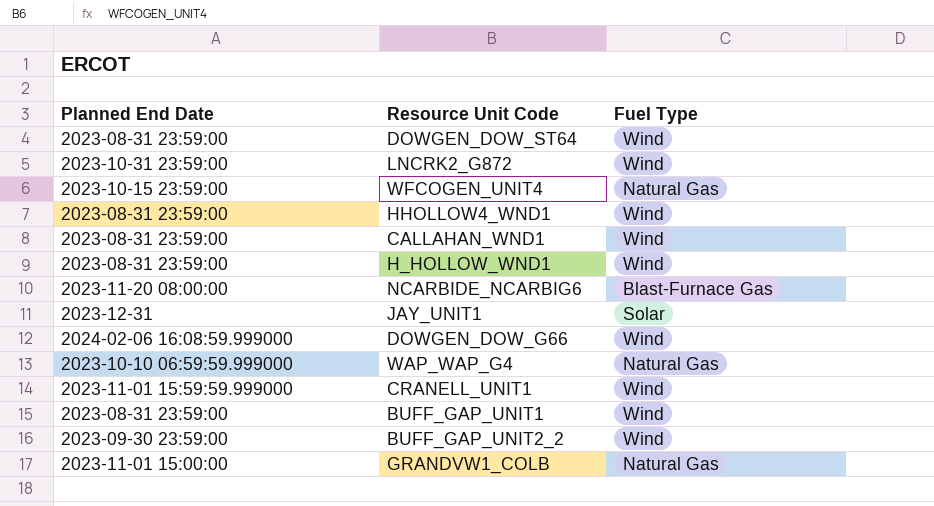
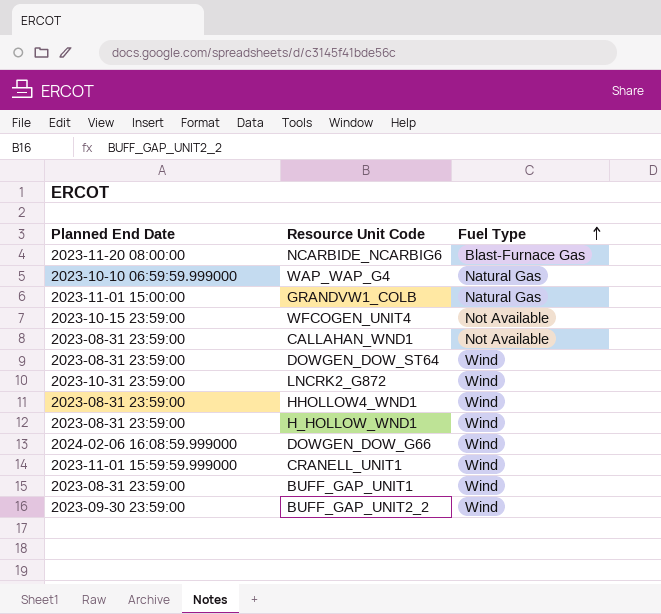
row order: none -> Fuel Type ascending
row JAY_UNIT1: 2023-12-31 | Solar -> none
WFCOGEN_UNIT4 | Fuel Type: Natural Gas -> Not Available
CALLAHAN_WND1 | Fuel Type: Wind -> Not Available

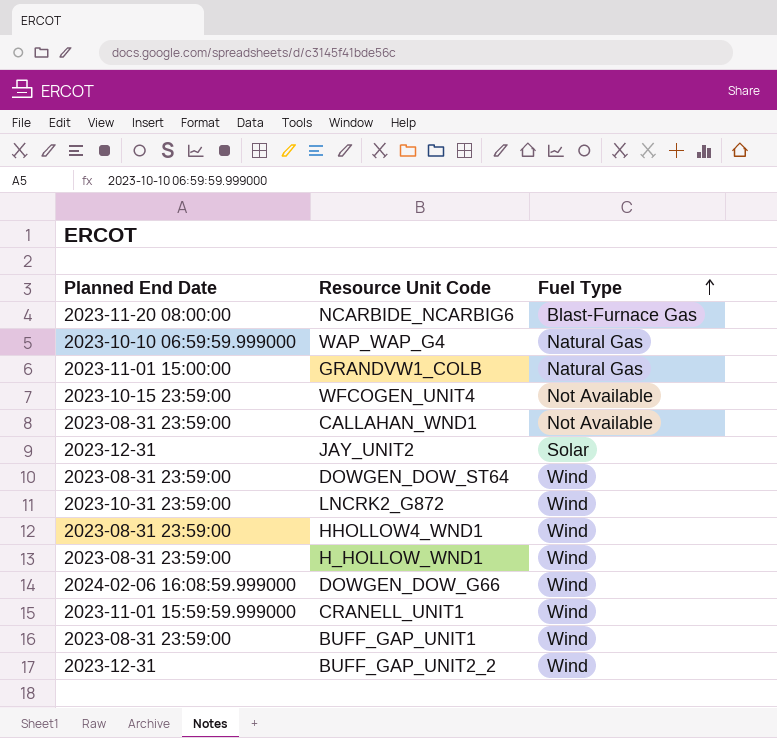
row JAY_UNIT2: none -> 2023-12-31 | Solar
BUFF_GAP_UNIT2_2 | Planned End Date: 2023-09-30 23:59:00 -> 2023-12-31

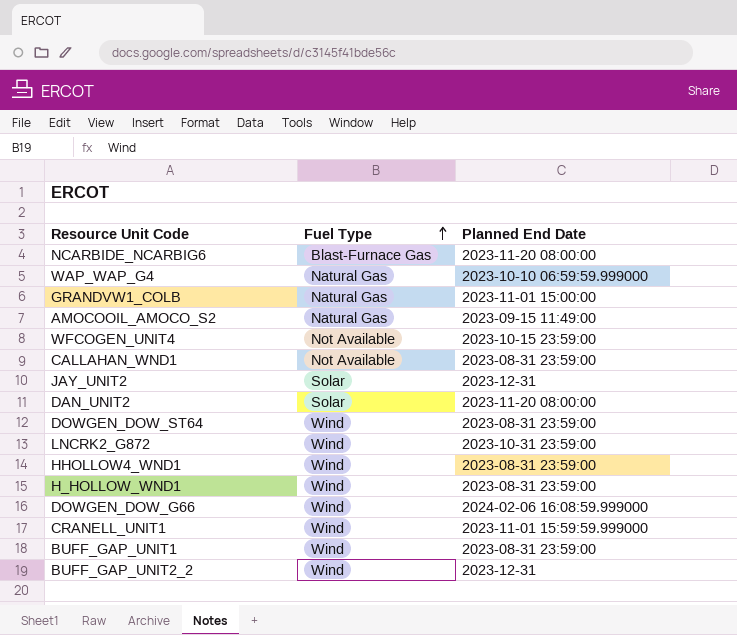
column Planned End Date | position: 1 -> 3
row AMOCOOIL_AMOCO_S2: none -> Natural Gas | 2023-09-15 11:49:00
row DAN_UNIT2: none -> Solar | 2023-11-20 08:00:00

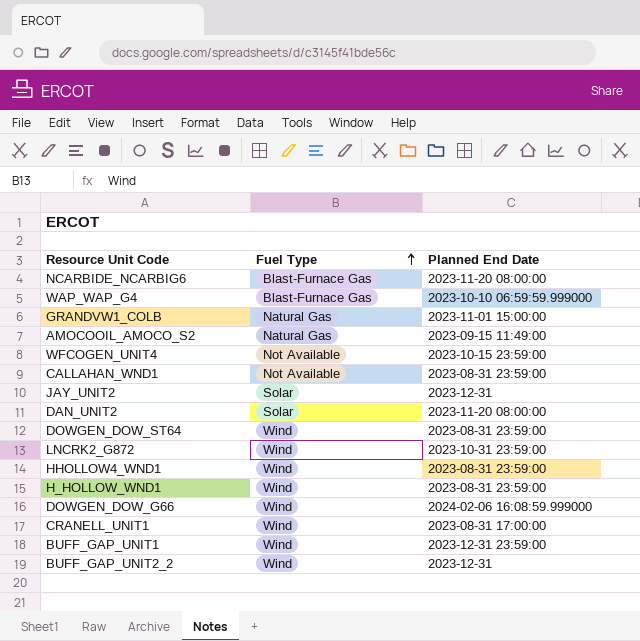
WAP_WAP_G4 | Fuel Type: Natural Gas -> Blast-Furnace Gas
CRANELL_UNIT1 | Planned End Date: 2023-11-01 15:59:59.999000 -> 2023-08-31 17:00:00
BUFF_GAP_UNIT1 | Planned End Date: 2023-08-31 23:59:00 -> 2023-12-31 23:59:00

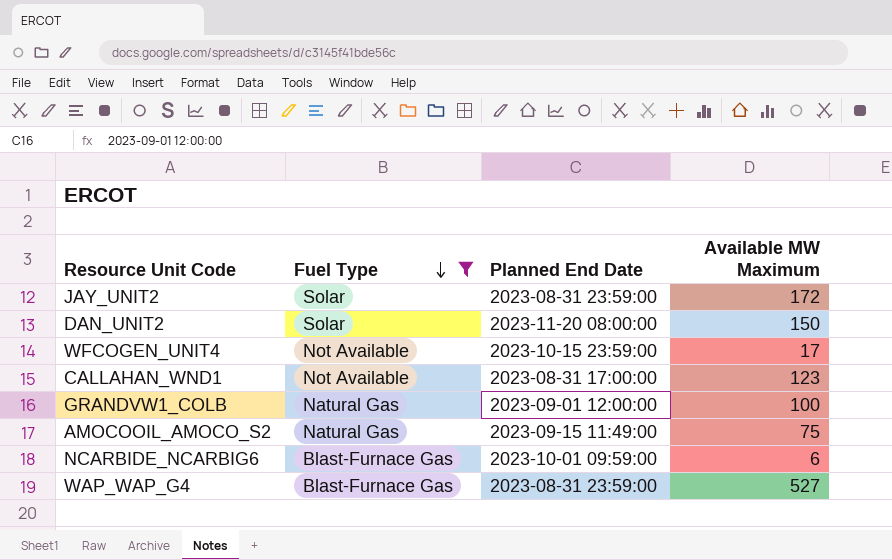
filter: none -> Fuel Type != Wind
row order: Fuel Type ascending -> Fuel Type descending
column Available MW Maximum | position: none -> 4
JAY_UNIT2 | Planned End Date: 2023-12-31 -> 2023-08-31 23:59:00
CALLAHAN_WND1 | Planned End Date: 2023-08-31 23:59:00 -> 2023-08-31 17:00:00
GRANDVW1_COLB | Planned End Date: 2023-11-01 15:00:00 -> 2023-09-01 12:00:00
NCARBIDE_NCARBIG6 | Planned End Date: 2023-11-20 08:00:00 -> 2023-10-01 09:59:00
WAP_WAP_G4 | Planned End Date: 2023-10-10 06:59:59.999000 -> 2023-08-31 23:59:00

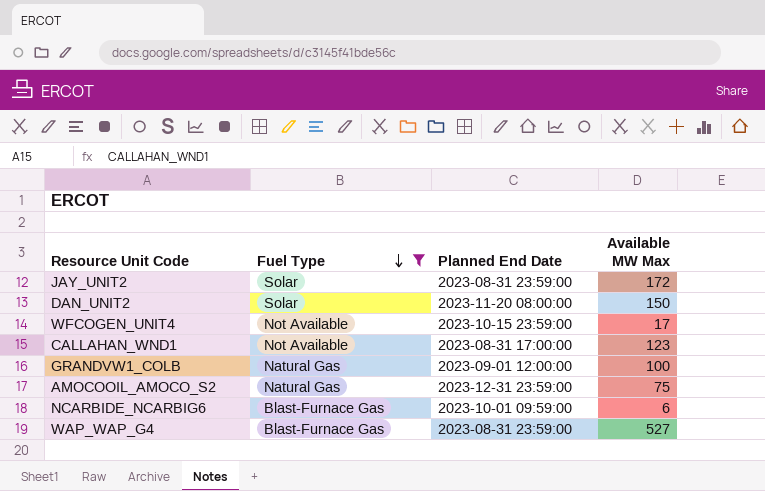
column name: Available MW Maximum -> Available MW Max
AMOCOOIL_AMOCO_S2 | Planned End Date: 2023-09-15 11:49:00 -> 2023-12-31 23:59:00

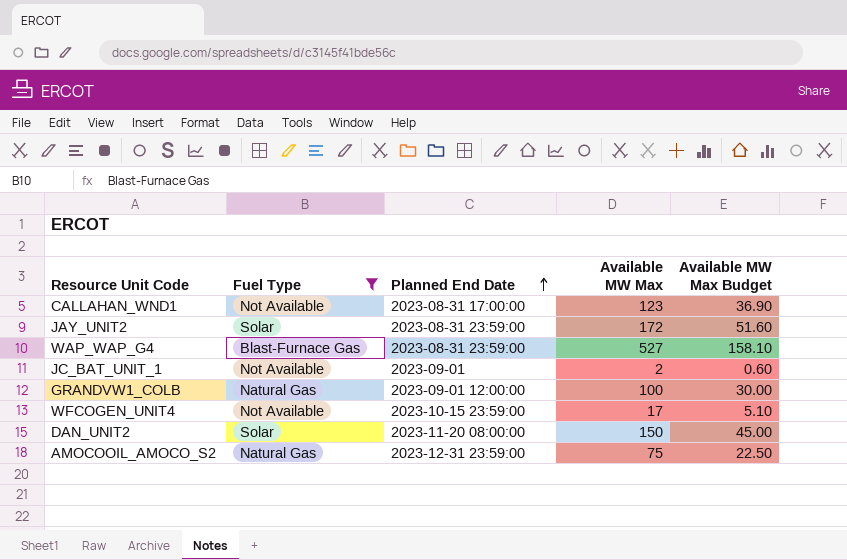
row order: Fuel Type descending -> Planned End Date ascending
column Available MW Max Budget | formula: none -> [Available MW Max] * 0.3
row NCARBIDE_NCARBIG6: Blast-Furnace Gas | 2023-10-01 09:59:00 | 6 -> none
row JC_BAT_UNIT_1: none -> Not Available | 2023-09-01 | 2 | 0.60

